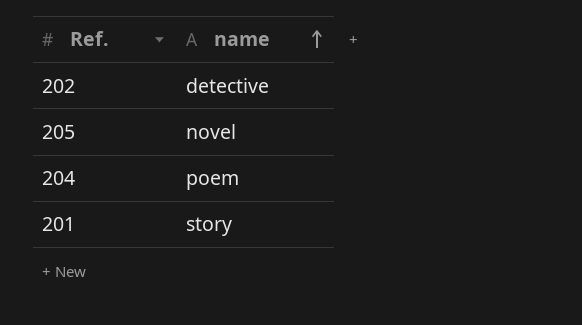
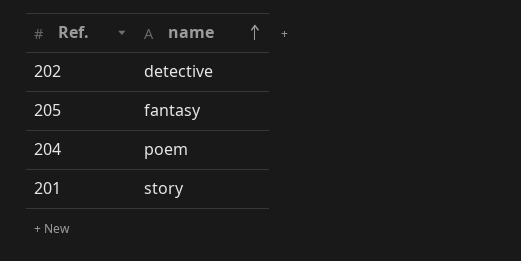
205 | name: novel -> fantasy

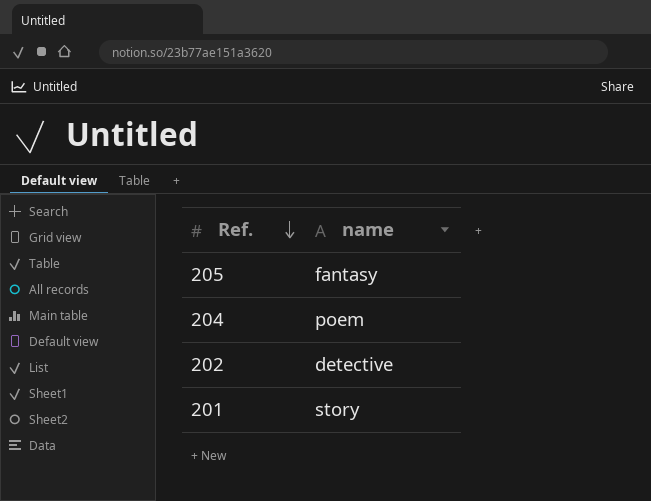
row order: name ascending -> Ref. descending

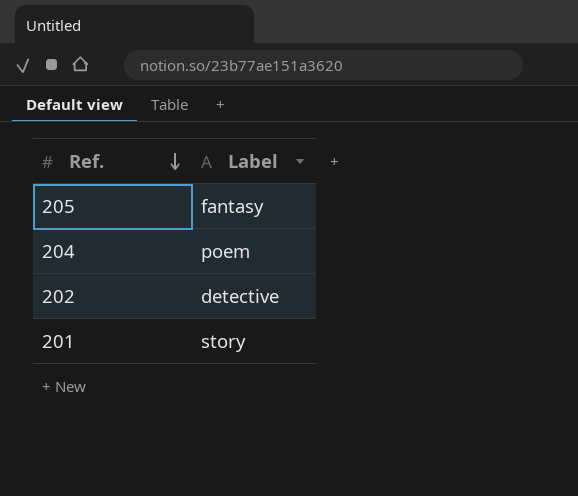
column name: name -> Label

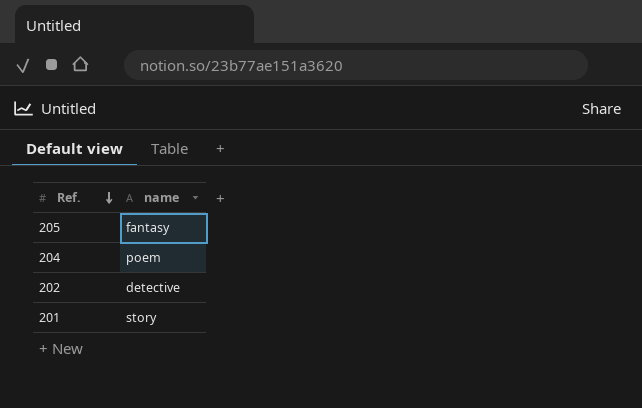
column name: Label -> name

